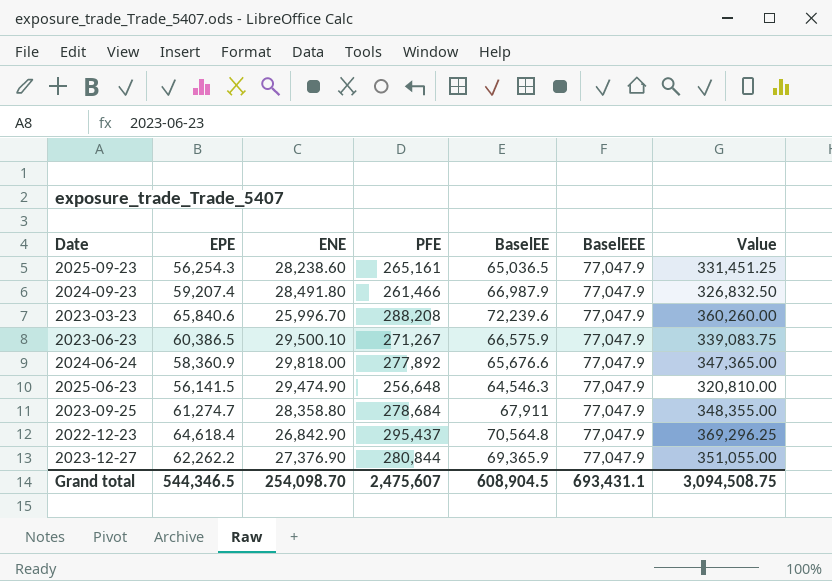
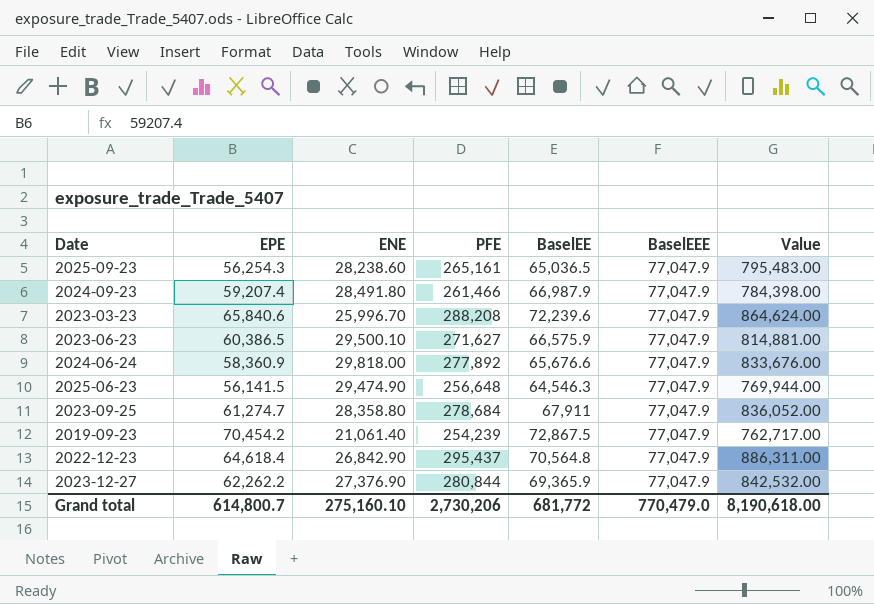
column Value | formula: [PFE] * 1.25 -> [PFE] * 3
2023-06-23 | PFE: 271,267 -> 271,627
row 2019-09-23: none -> 70,454.2 | 21,061.40 | 254,239 | 72,867.5 | 77,047.9 | 762,717.00
Grand total | EPE: 544,346.5 -> 614,800.7
Grand total | ENE: 254,098.70 -> 275,160.10
Grand total | PFE: 2,475,607 -> 2,730,206
Grand total | BaselEE: 608,904.5 -> 681,772
Grand total | BaselEEE: 693,431.1 -> 770,479.0
Grand total | Value: 3,094,508.75 -> 8,190,618.00

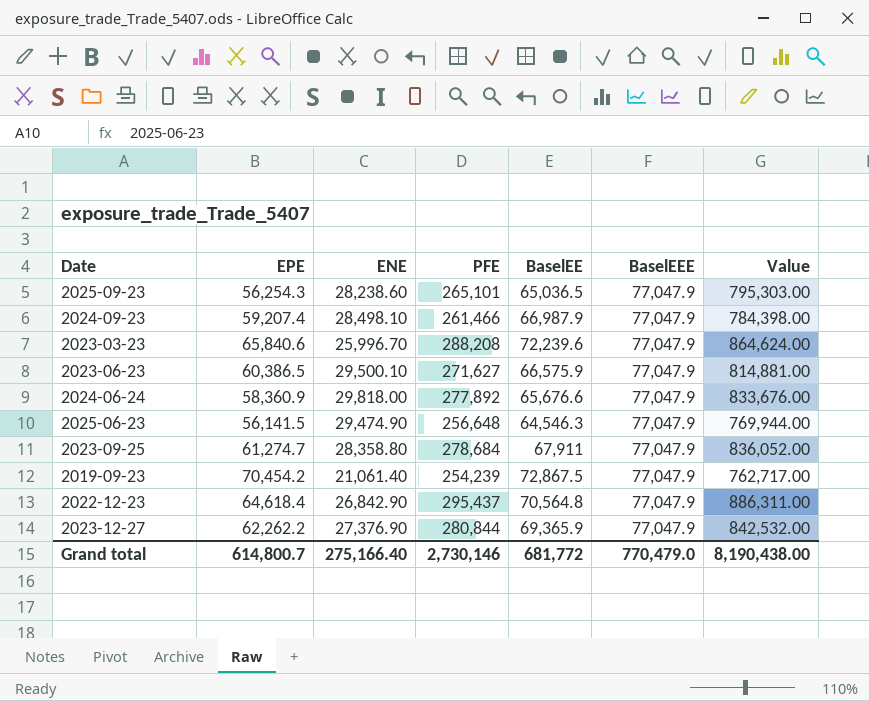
2025-09-23 | PFE: 265,161 -> 265,101
2025-09-23 | Value: 795,483.00 -> 795,303.00
2024-09-23 | ENE: 28,491.80 -> 28,498.10
Grand total | ENE: 275,160.10 -> 275,166.40
Grand total | PFE: 2,730,206 -> 2,730,146
Grand total | Value: 8,190,618.00 -> 8,190,438.00

